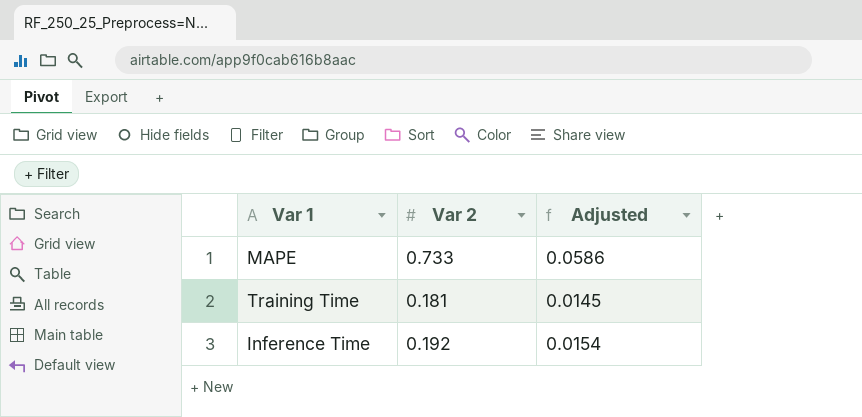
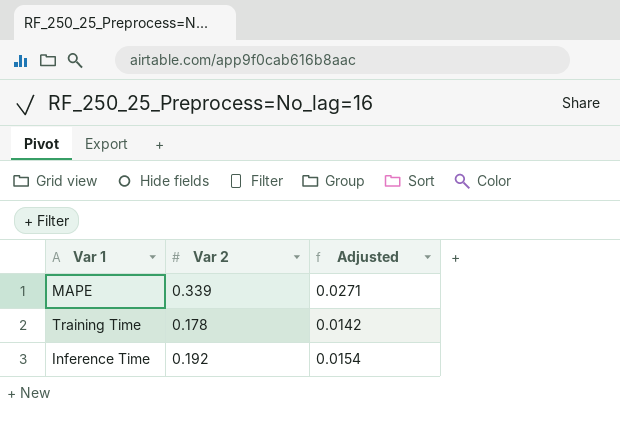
MAPE | Var 2: 0.733 -> 0.339
MAPE | Adjusted: 0.0586 -> 0.0271
Training Time | Var 2: 0.181 -> 0.178
Training Time | Adjusted: 0.0145 -> 0.0142

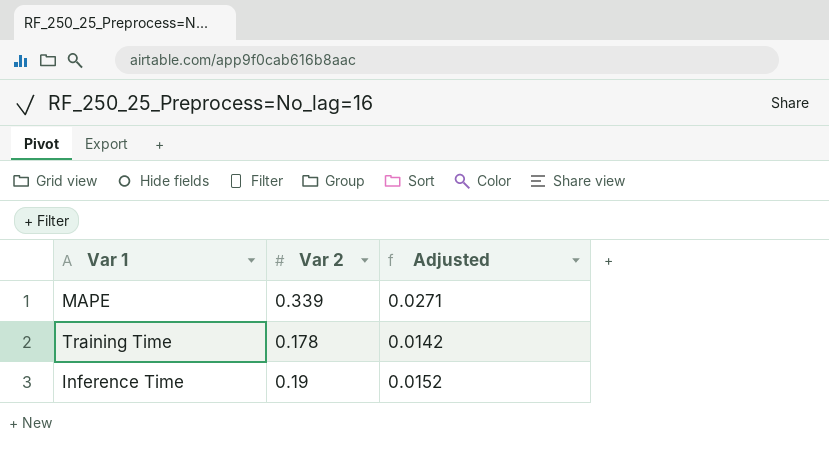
Inference Time | Var 2: 0.192 -> 0.19
Inference Time | Adjusted: 0.0154 -> 0.0152

